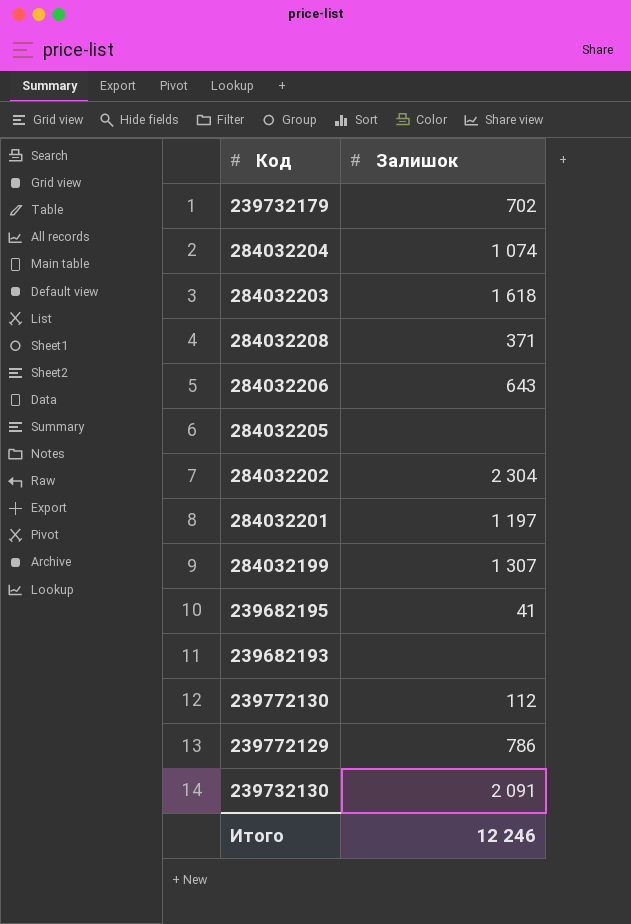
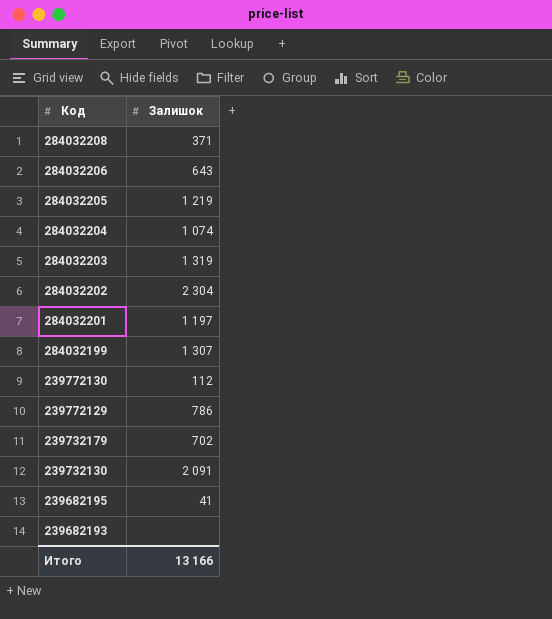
row order: none -> Код descending
284032205 | Залишок: none -> 1 219
284032203 | Залишок: 1 618 -> 1 319
Итого | Залишок: 12 246 -> 13 166

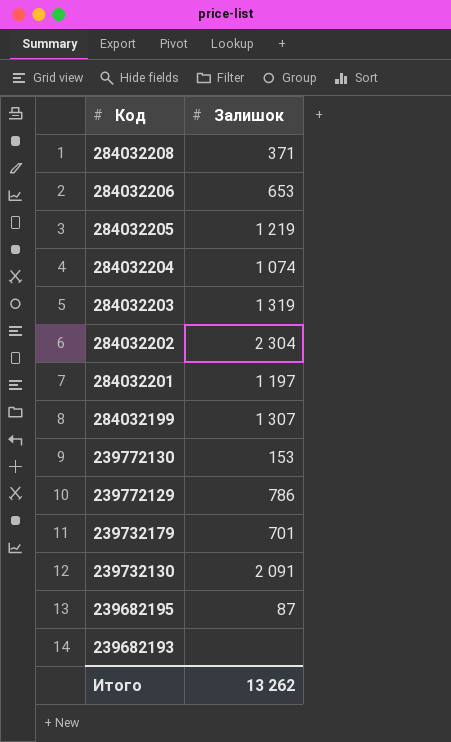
284032206 | Залишок: 643 -> 653
239772130 | Залишок: 112 -> 153
239732179 | Залишок: 702 -> 701
239682195 | Залишок: 41 -> 87
Итого | Залишок: 13 166 -> 13 262

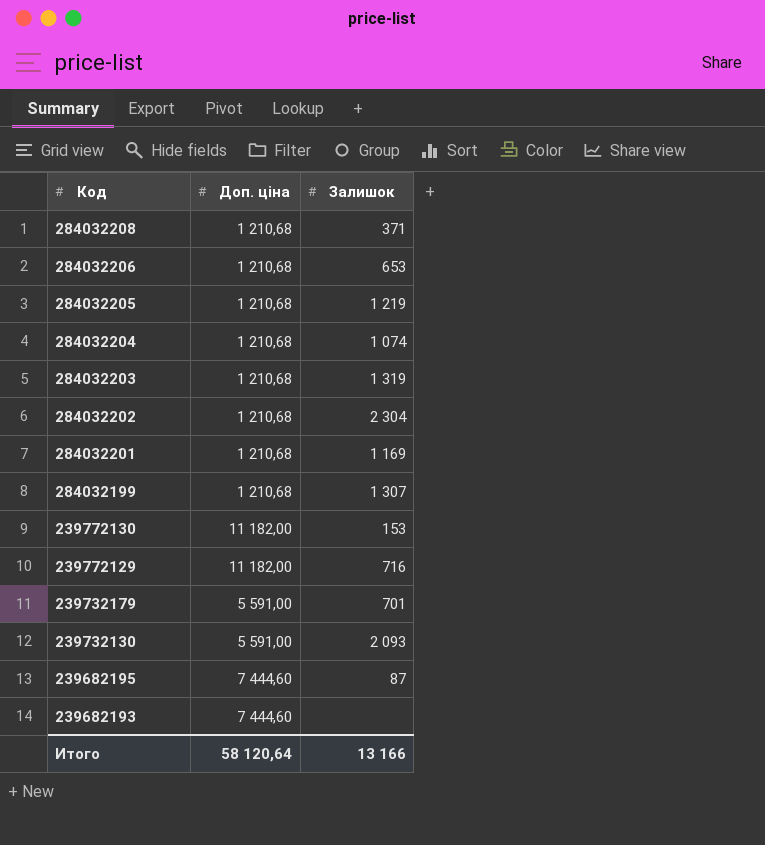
column Доп. ціна | position: none -> 2
284032201 | Залишок: 1 197 -> 1 169
239772129 | Залишок: 786 -> 716
239732130 | Залишок: 2 091 -> 2 093
Итого | Залишок: 13 262 -> 13 166

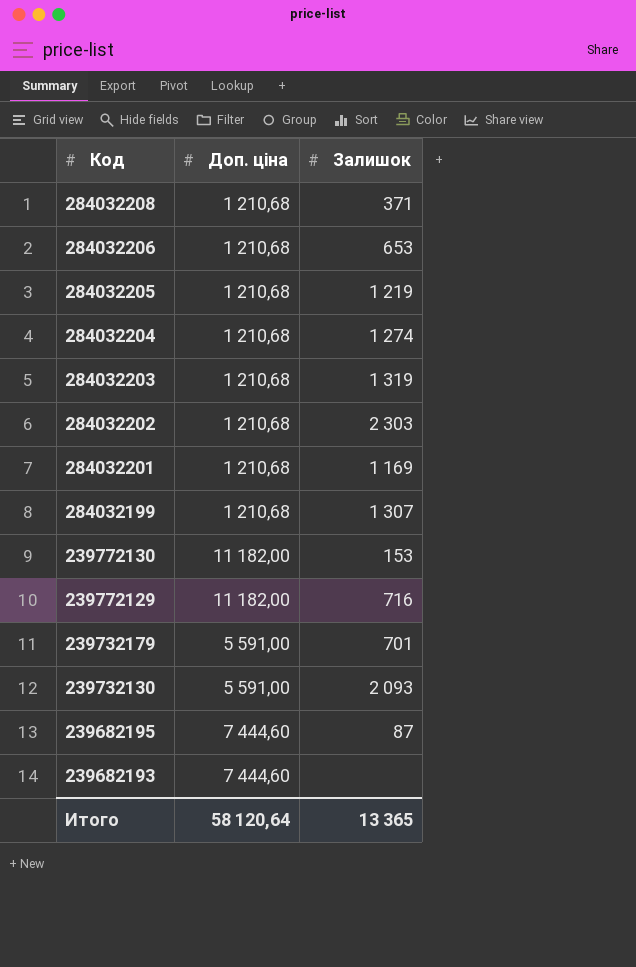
284032204 | Залишок: 1 074 -> 1 274
284032202 | Залишок: 2 304 -> 2 303
Итого | Залишок: 13 166 -> 13 365

